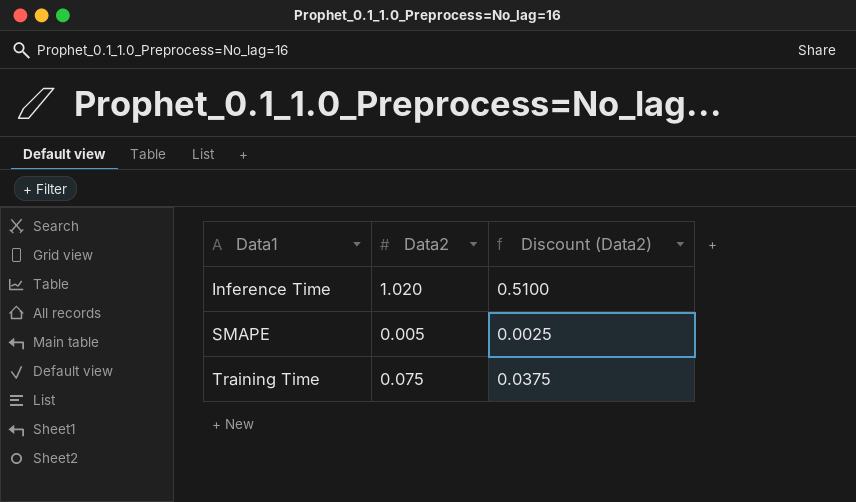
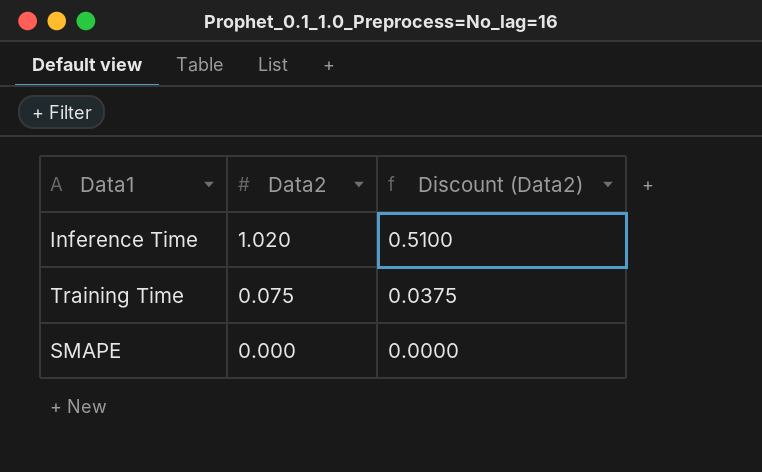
row order: Data1 ascending -> Data2 descending
SMAPE | Data2: 0.005 -> 0.000
SMAPE | Discount (Data2): 0.0025 -> 0.0000

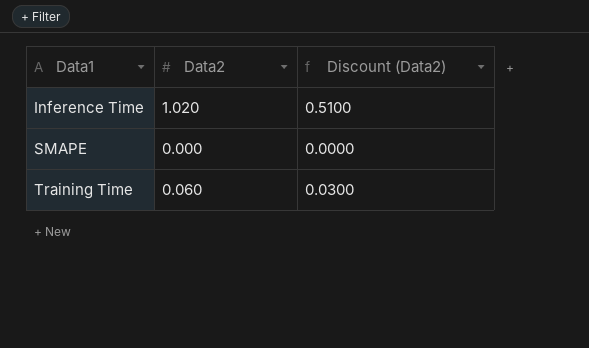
row order: Data2 descending -> Data1 ascending
Training Time | Data2: 0.075 -> 0.060
Training Time | Discount (Data2): 0.0375 -> 0.0300

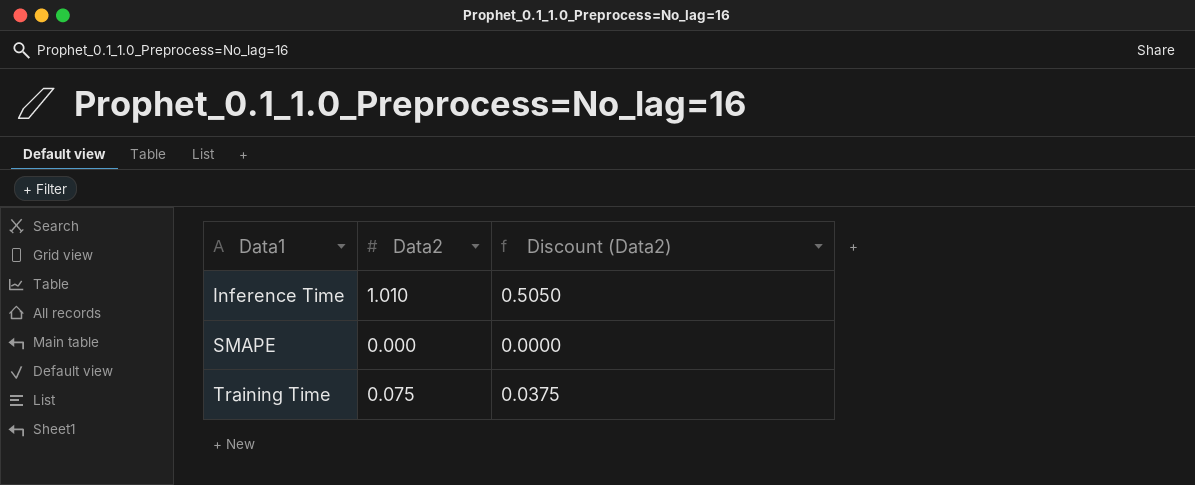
Inference Time | Data2: 1.020 -> 1.010
Inference Time | Discount (Data2): 0.5100 -> 0.5050
Training Time | Data2: 0.060 -> 0.075
Training Time | Discount (Data2): 0.0300 -> 0.0375

